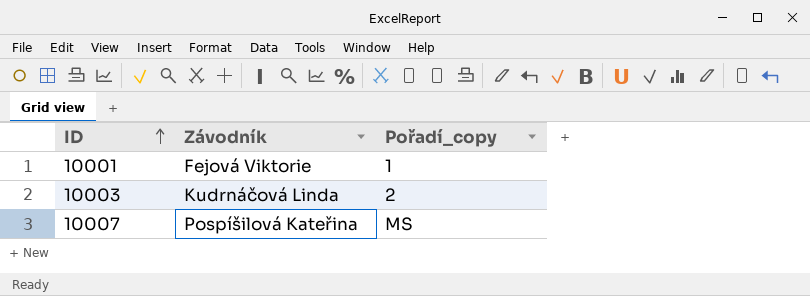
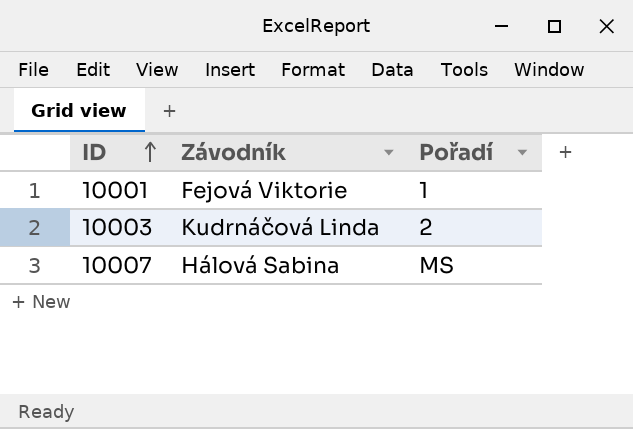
column name: Pořadí_copy -> Pořadí
10007 | Závodník: Pospíšilová Kateřina -> Hálová Sabina

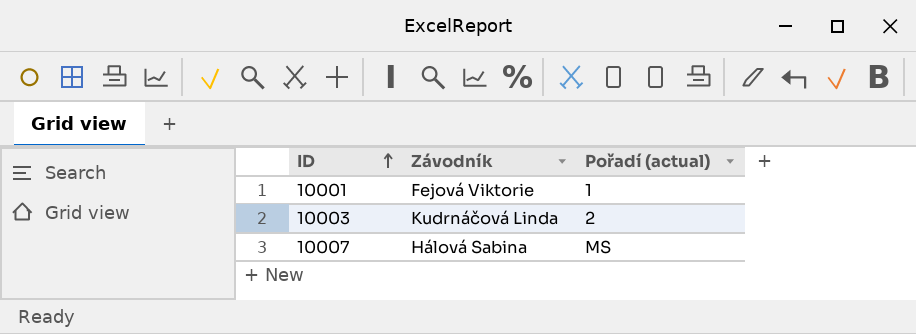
column name: Pořadí -> Pořadí (actual)

